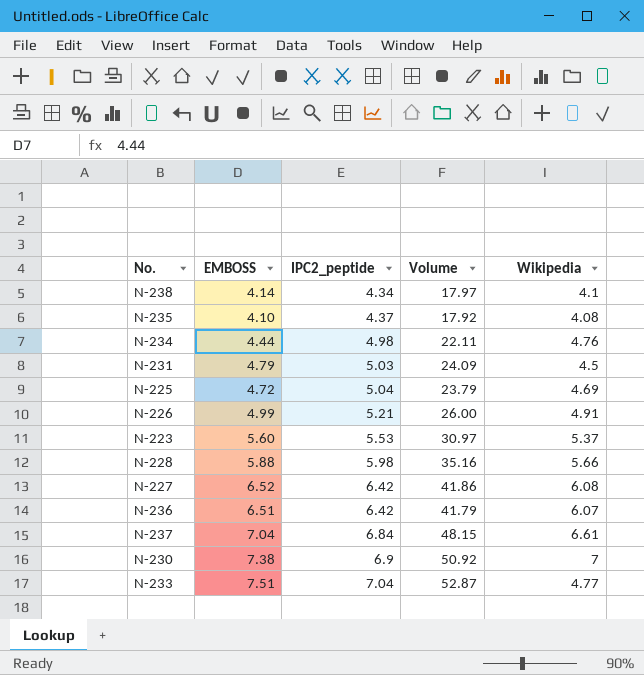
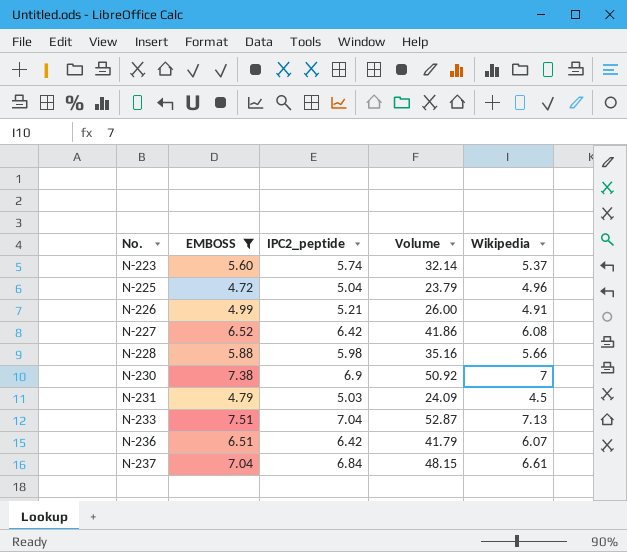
filter: none -> EMBOSS >= 4.72
row order: IPC2_peptide ascending -> No. ascending
N-223 | IPC2_peptide: 5.53 -> 5.74
N-223 | Volume: 30.97 -> 32.14
N-225 | Wikipedia: 4.69 -> 4.96
N-233 | Wikipedia: 4.77 -> 7.13

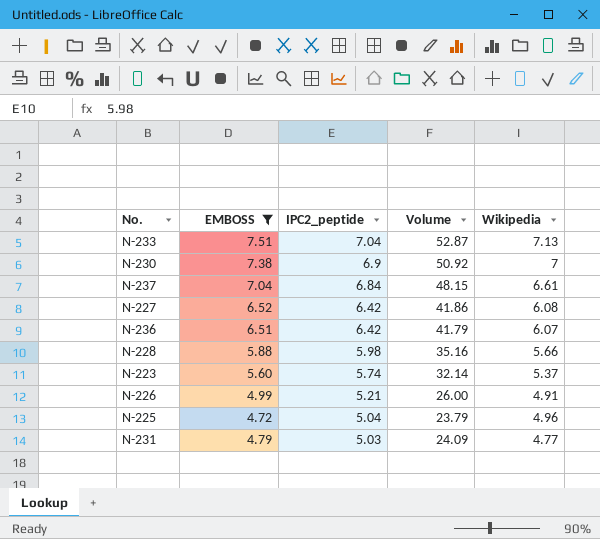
row order: No. ascending -> IPC2_peptide descending
N-231 | Wikipedia: 4.5 -> 4.77

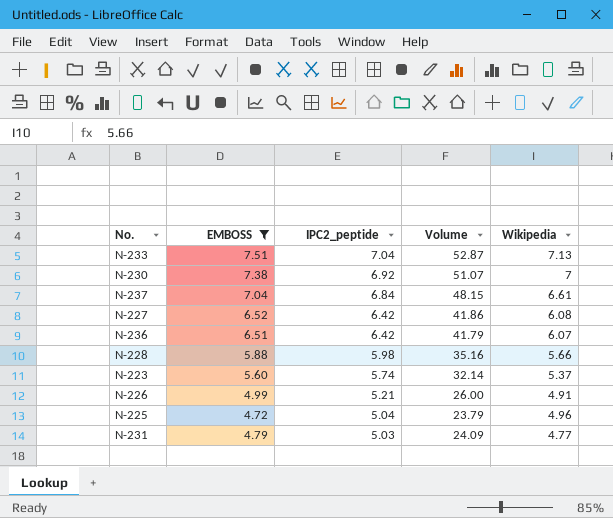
N-230 | IPC2_peptide: 6.9 -> 6.92
N-230 | Volume: 50.92 -> 51.07

